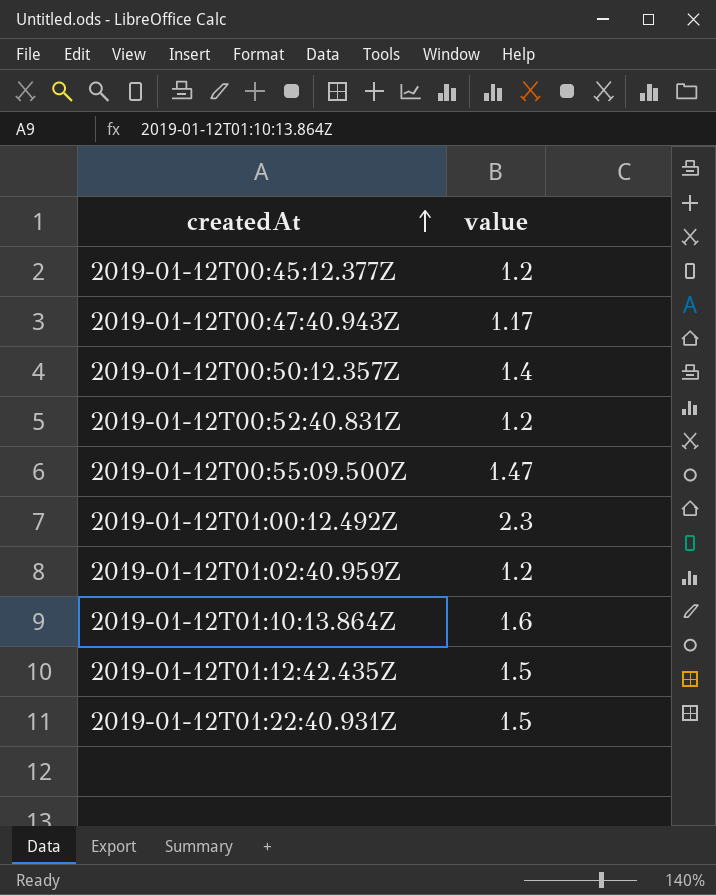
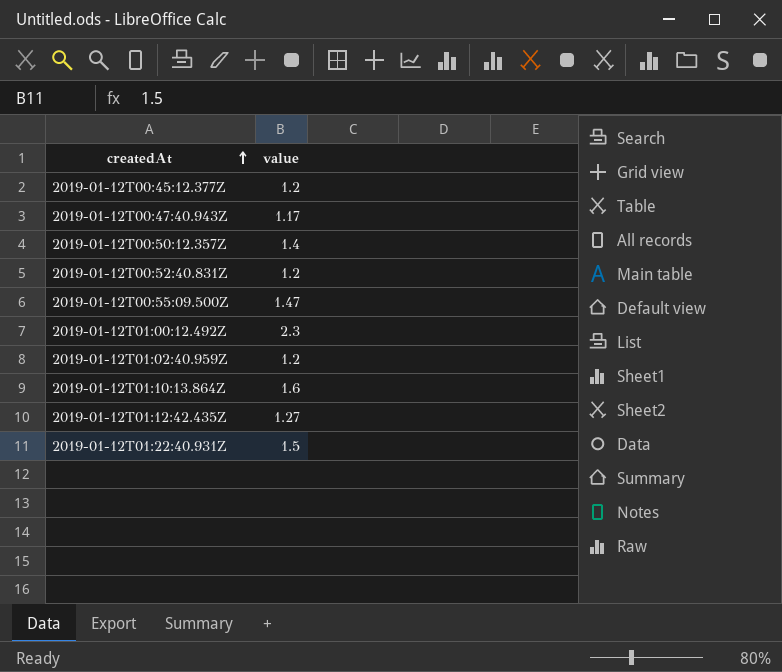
2019-01-12T01:12:42.435Z | value: 1.5 -> 1.27

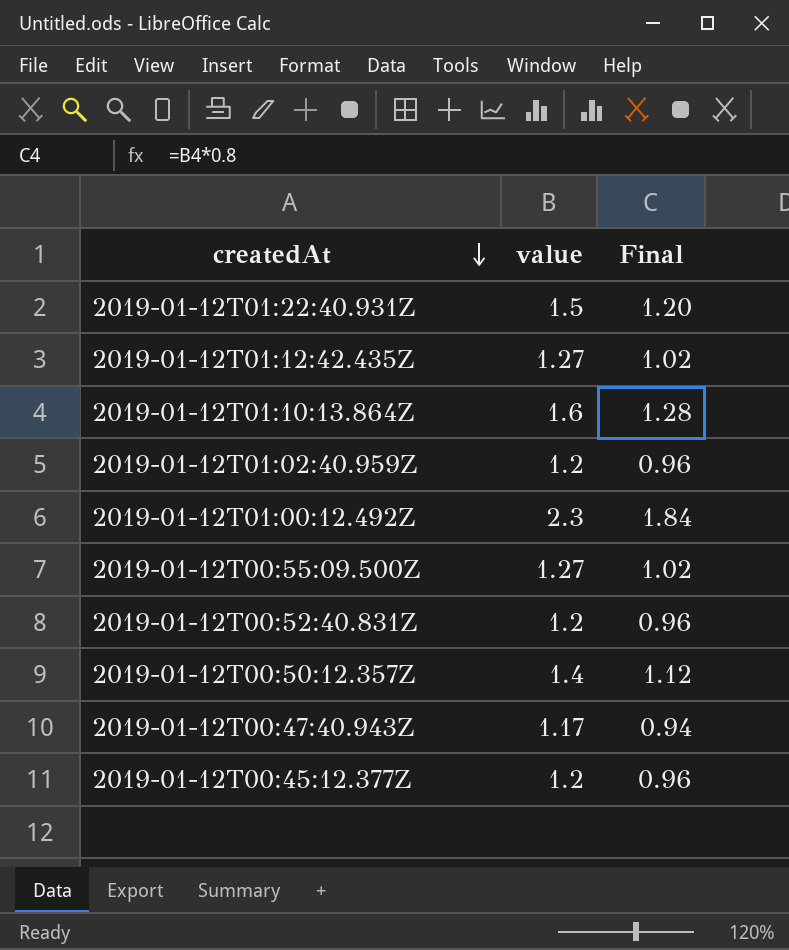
row order: createdAt ascending -> createdAt descending
column Final | formula: none -> [value] * 0.8
2019-01-12T00:55:09.500Z | value: 1.47 -> 1.27

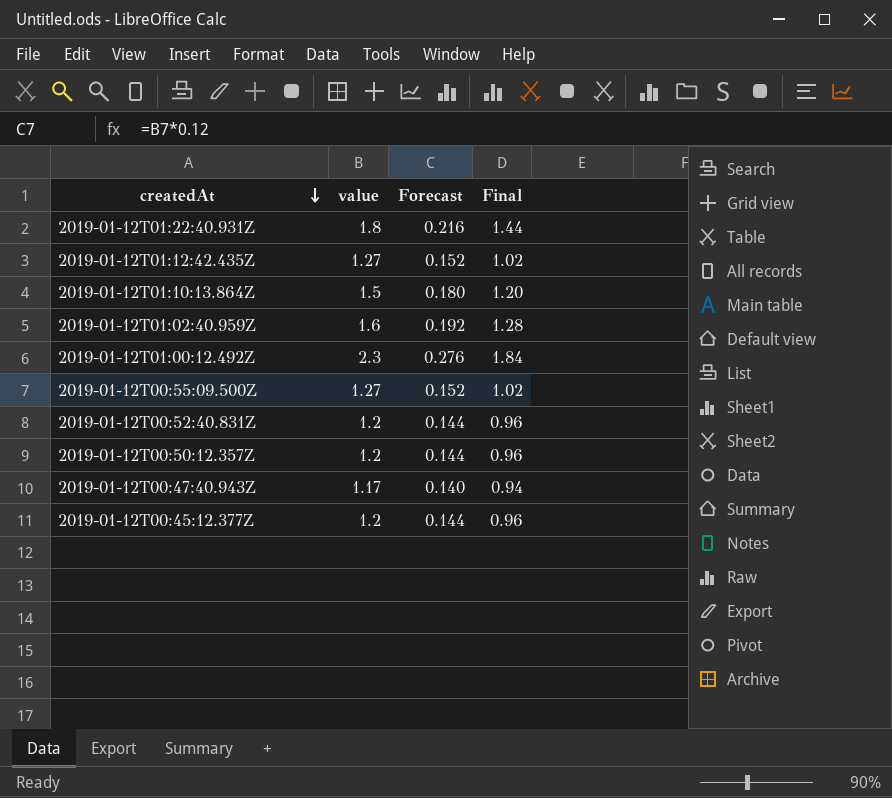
column Forecast | formula: none -> [value] * 0.12
2019-01-12T01:22:40.931Z | value: 1.5 -> 1.8
2019-01-12T01:22:40.931Z | Final: 1.20 -> 1.44
2019-01-12T01:10:13.864Z | value: 1.6 -> 1.5
2019-01-12T01:10:13.864Z | Final: 1.28 -> 1.20
2019-01-12T01:02:40.959Z | value: 1.2 -> 1.6
2019-01-12T01:02:40.959Z | Final: 0.96 -> 1.28
2019-01-12T00:50:12.357Z | value: 1.4 -> 1.2
2019-01-12T00:50:12.357Z | Final: 1.12 -> 0.96

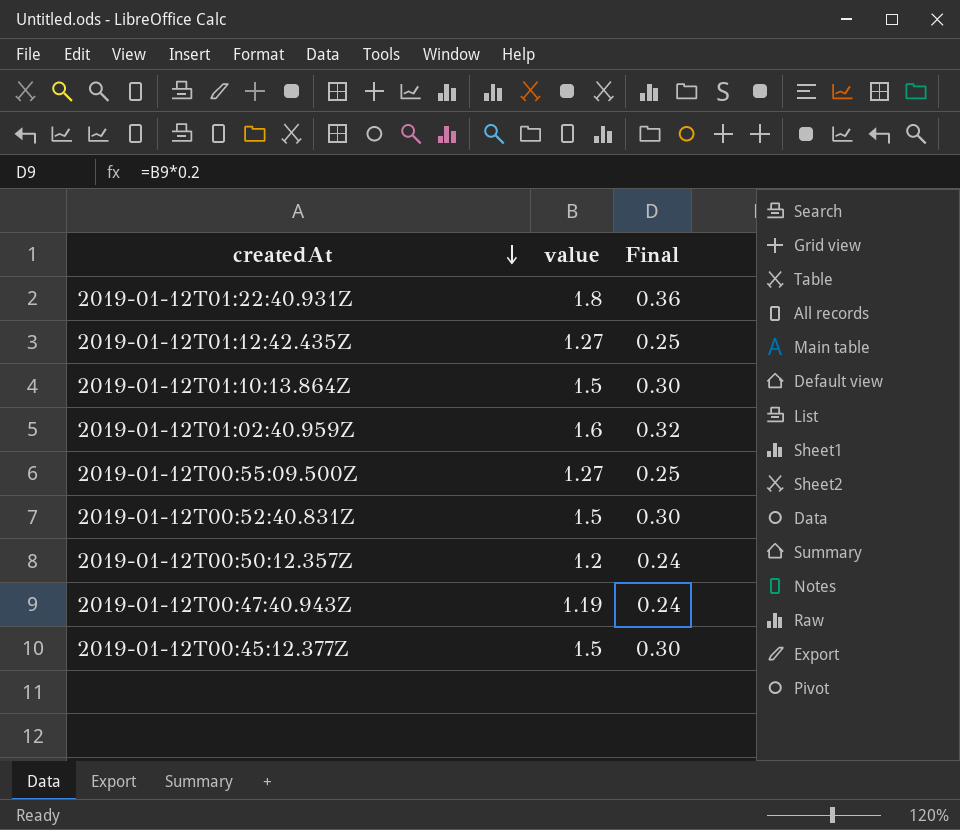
column Forecast | formula: [value] * 0.12 -> none
column Final | formula: [value] * 0.8 -> [value] * 0.2
row 2019-01-12T01:00:12.492Z: 2.3 | 0.276 | 1.84 -> none
2019-01-12T00:52:40.831Z | value: 1.2 -> 1.5
2019-01-12T00:47:40.943Z | value: 1.17 -> 1.19
2019-01-12T00:45:12.377Z | value: 1.2 -> 1.5

